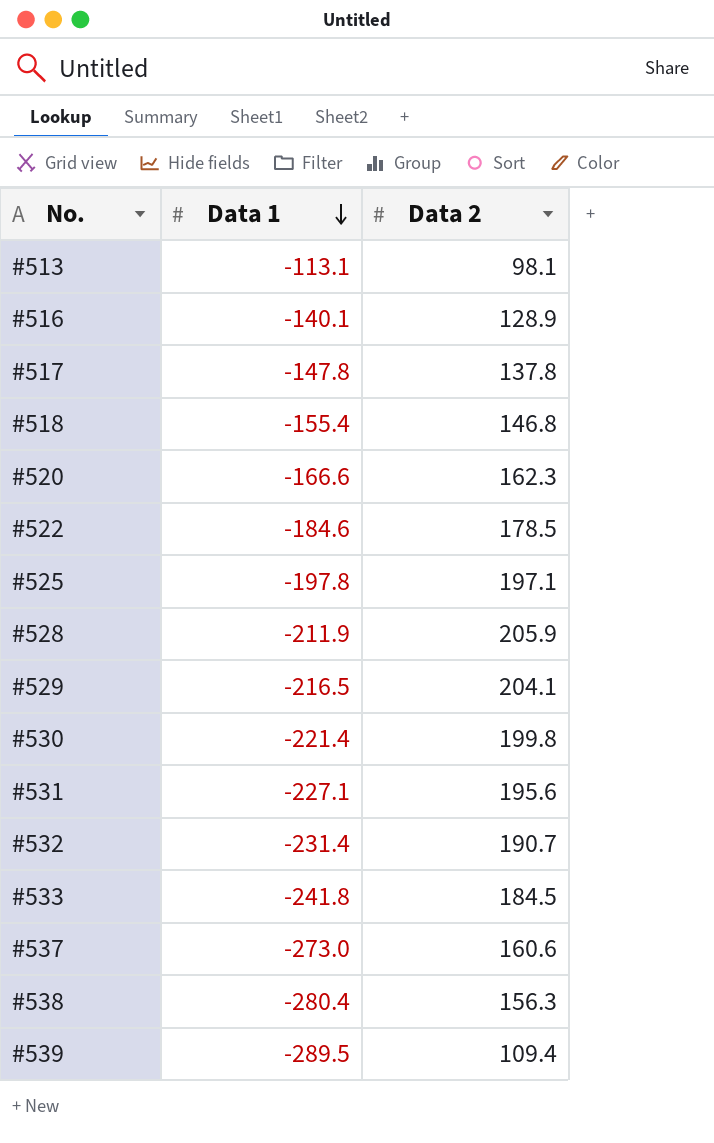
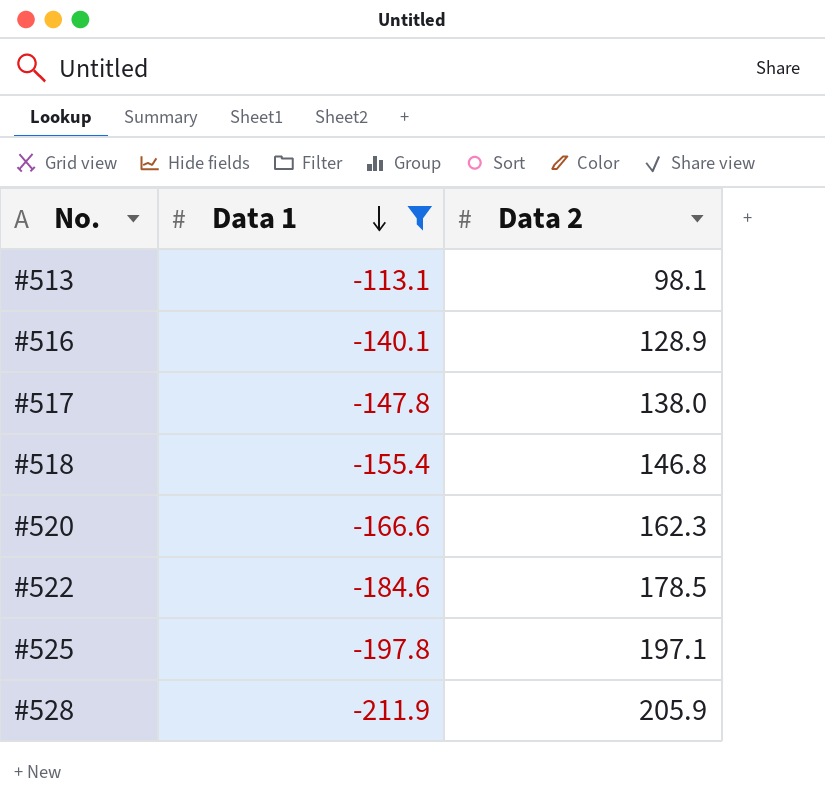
filter: none -> Data 1 >= -211.9
#517 | Data 2: 137.8 -> 138.0

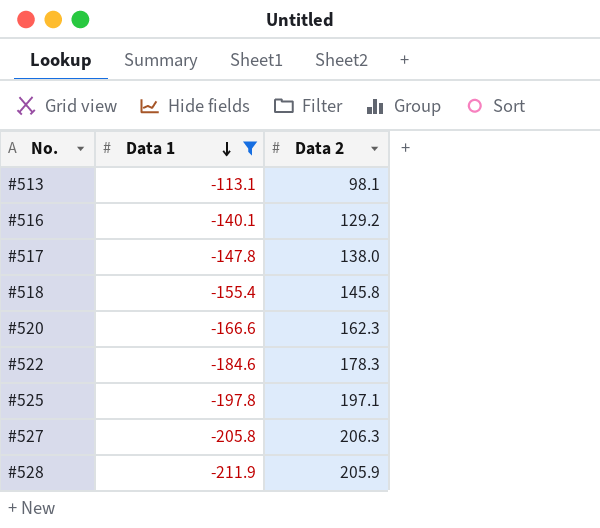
#516 | Data 2: 128.9 -> 129.2
#518 | Data 2: 146.8 -> 145.8
#522 | Data 2: 178.5 -> 178.3
row #527: none -> -205.8 | 206.3

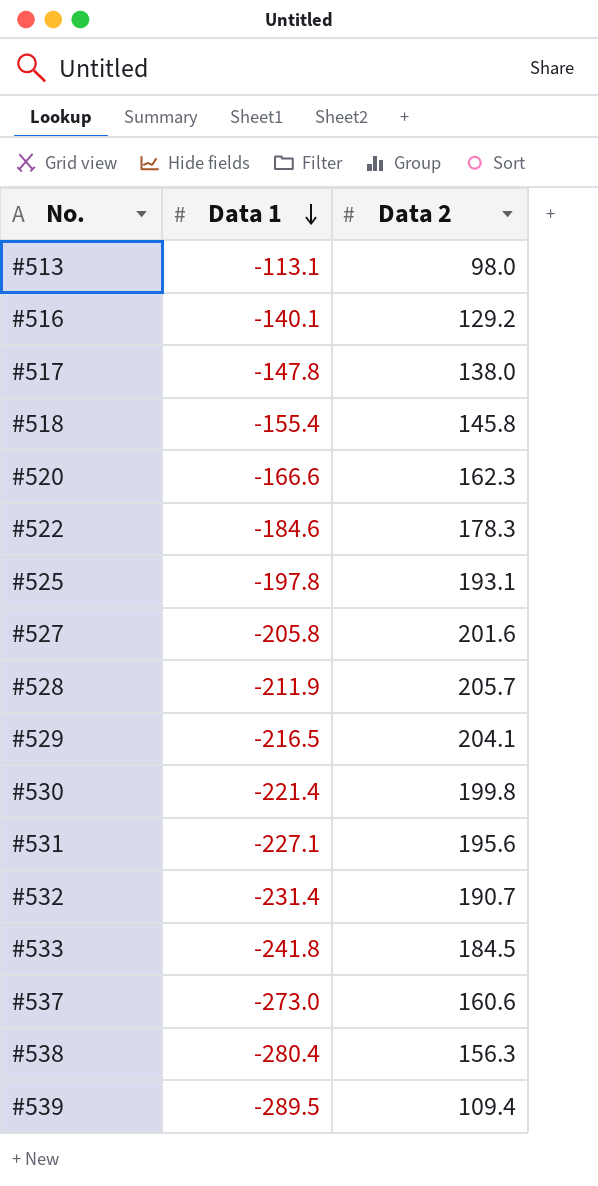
filter: Data 1 >= -211.9 -> none
#513 | Data 2: 98.1 -> 98.0
#525 | Data 2: 197.1 -> 193.1
#527 | Data 2: 206.3 -> 201.6
#528 | Data 2: 205.9 -> 205.7

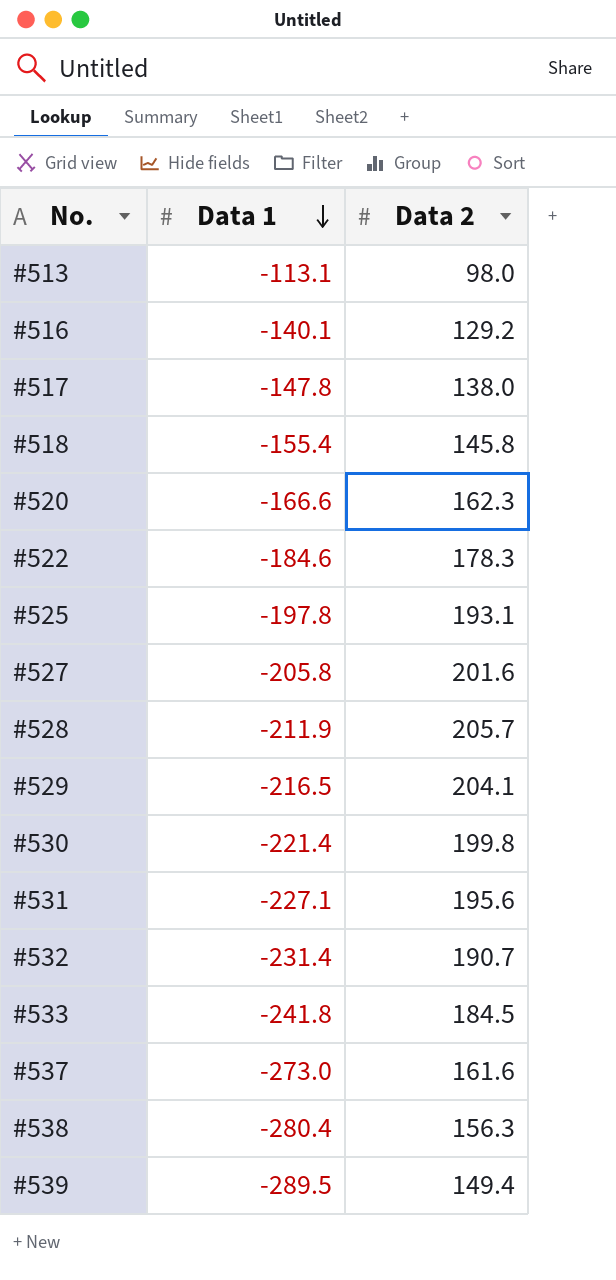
#537 | Data 2: 160.6 -> 161.6
#539 | Data 2: 109.4 -> 149.4

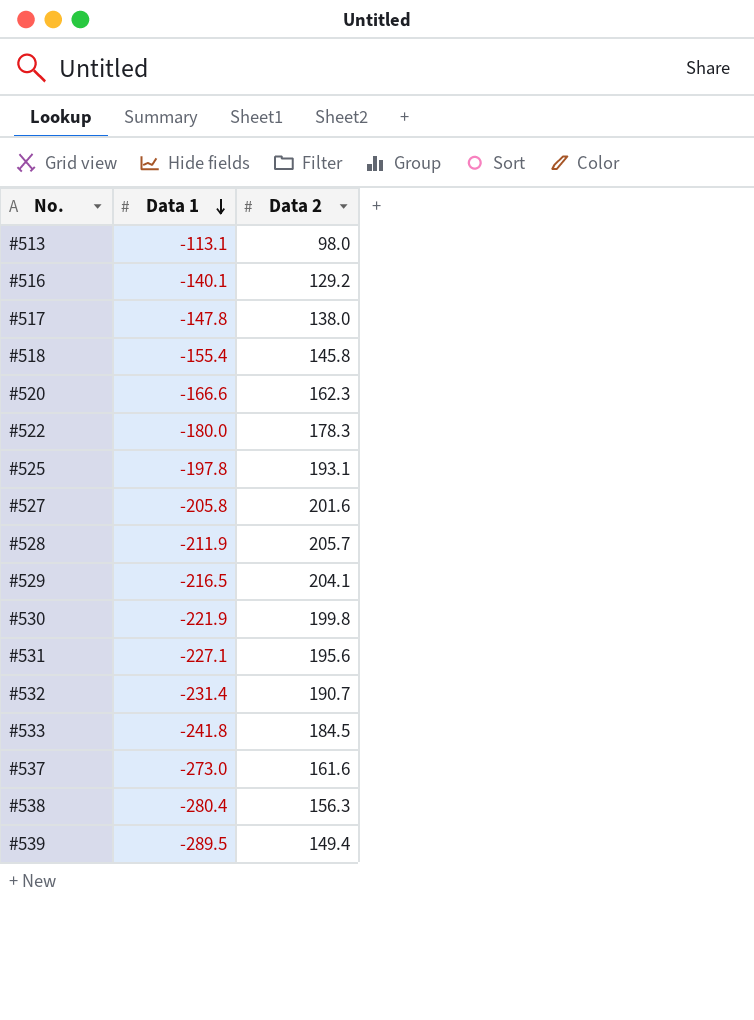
#522 | Data 1: -184.6 -> -180.0
#530 | Data 1: -221.4 -> -221.9

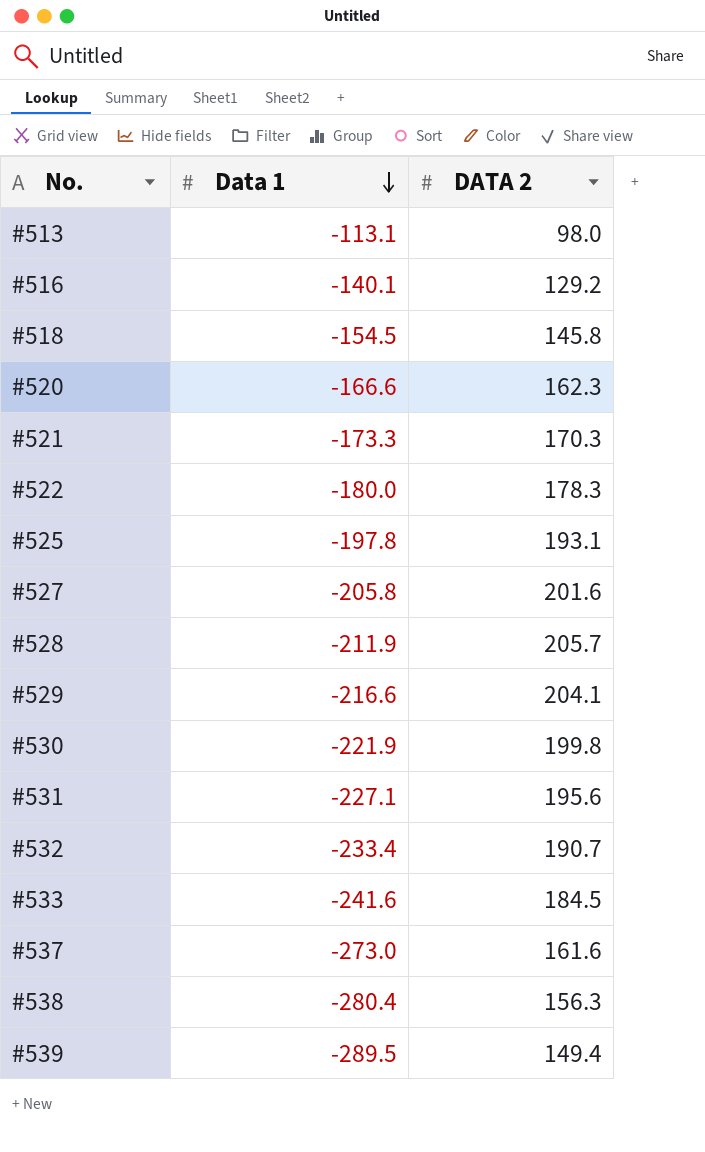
column name: Data 2 -> DATA 2
row #517: -147.8 | 138.0 -> none
#518 | Data 1: -155.4 -> -154.5
row #521: none -> -173.3 | 170.3
#529 | Data 1: -216.5 -> -216.6
#532 | Data 1: -231.4 -> -233.4
#533 | Data 1: -241.8 -> -241.6

